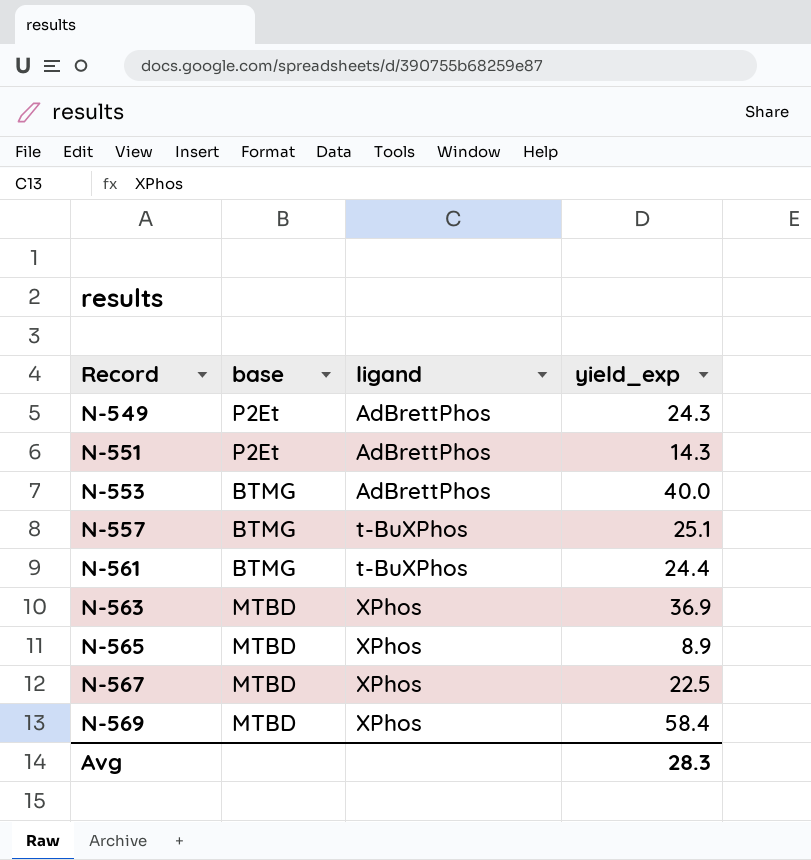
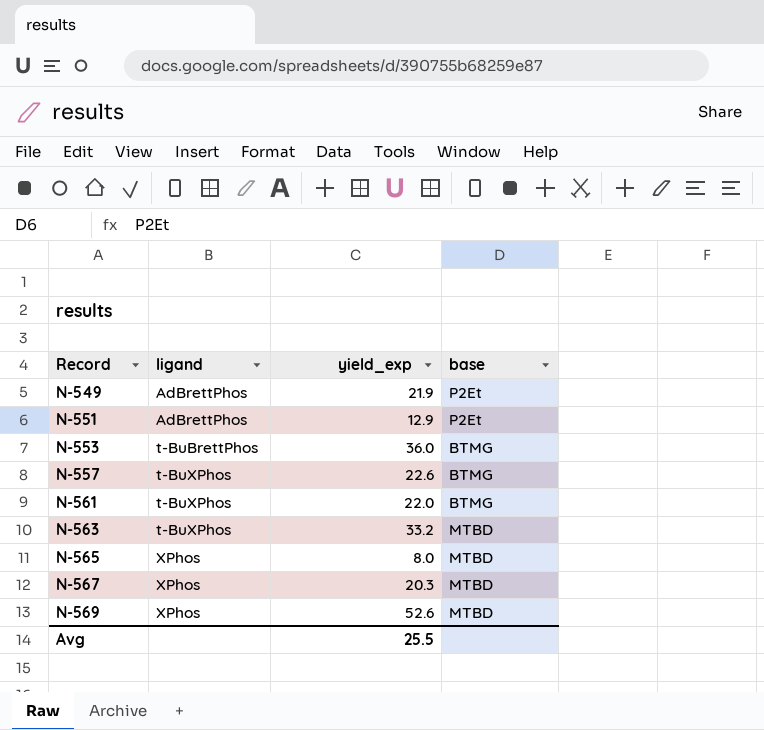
column base | position: 2 -> 4
N-549 | yield_exp: 24.3 -> 21.9
N-551 | yield_exp: 14.3 -> 12.9
N-553 | ligand: AdBrettPhos -> t-BuBrettPhos
N-553 | yield_exp: 40.0 -> 36.0
N-557 | yield_exp: 25.1 -> 22.6
N-561 | yield_exp: 24.4 -> 22.0
N-563 | ligand: XPhos -> t-BuXPhos
N-563 | yield_exp: 36.9 -> 33.2
N-565 | yield_exp: 8.9 -> 8.0
N-567 | yield_exp: 22.5 -> 20.3
N-569 | yield_exp: 58.4 -> 52.6
Avg | yield_exp: 28.3 -> 25.5

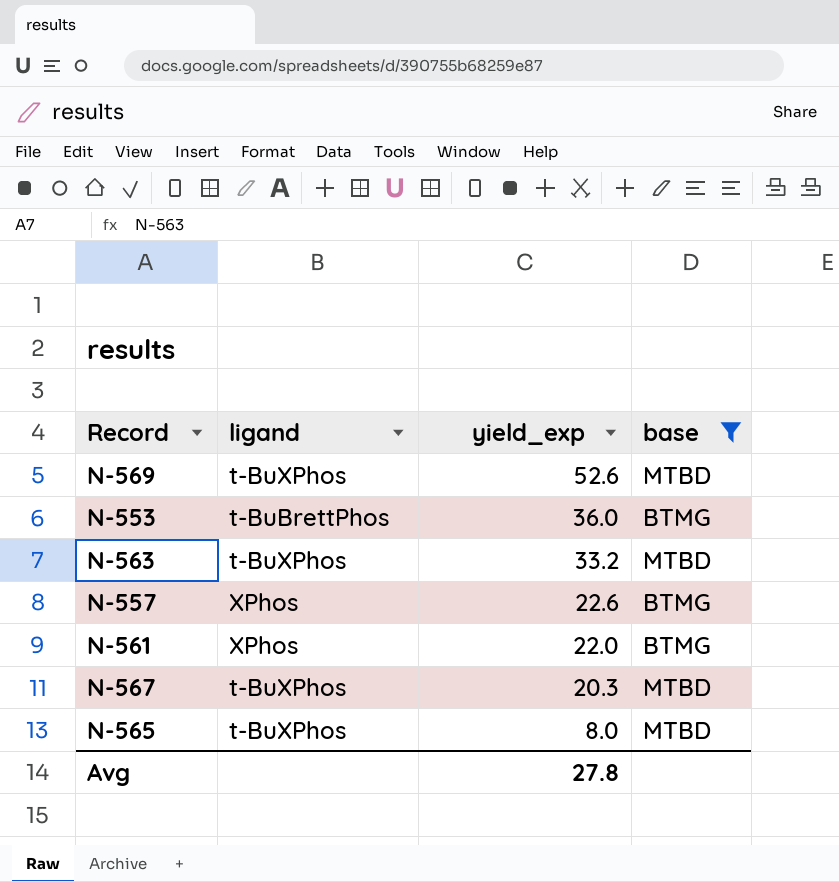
filter: none -> base != P2Et
row order: Record ascending -> yield_exp descending
N-569 | ligand: XPhos -> t-BuXPhos
N-557 | ligand: t-BuXPhos -> XPhos
N-561 | ligand: t-BuXPhos -> XPhos
N-567 | ligand: XPhos -> t-BuXPhos
N-565 | ligand: XPhos -> t-BuXPhos
Avg | yield_exp: 25.5 -> 27.8

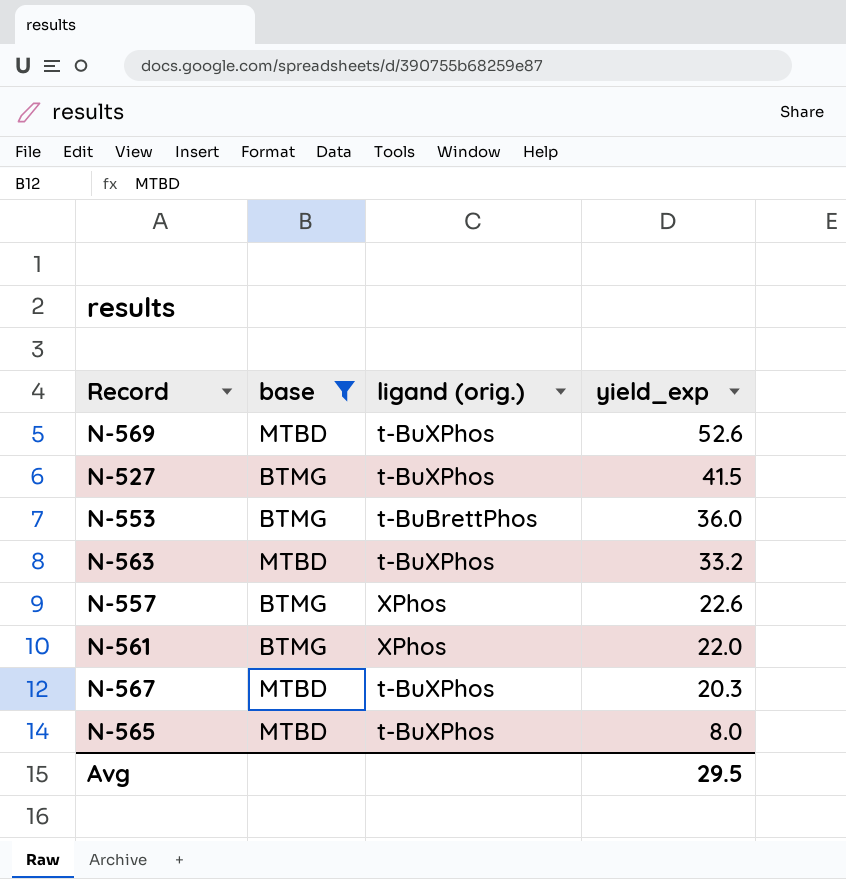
column base | position: 4 -> 2
column name: ligand -> ligand (orig.)
row N-527: none -> BTMG | t-BuXPhos | 41.5
Avg | yield_exp: 27.8 -> 29.5

